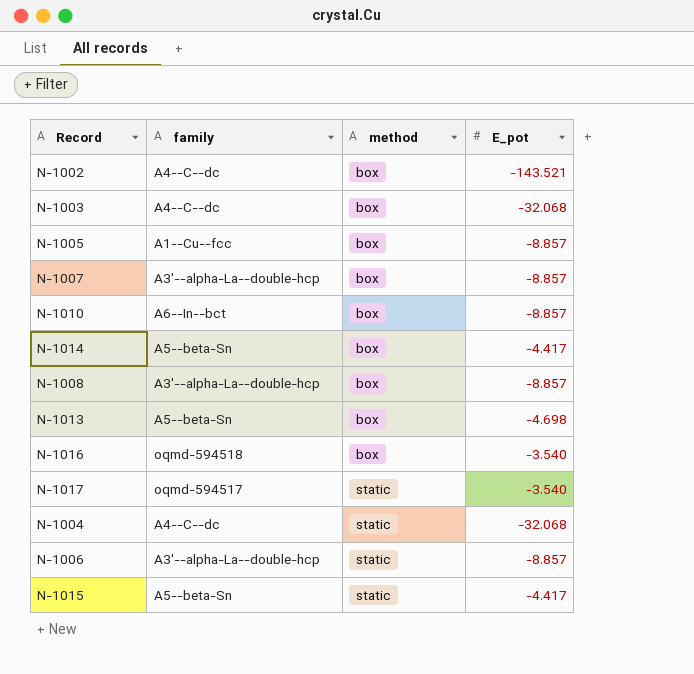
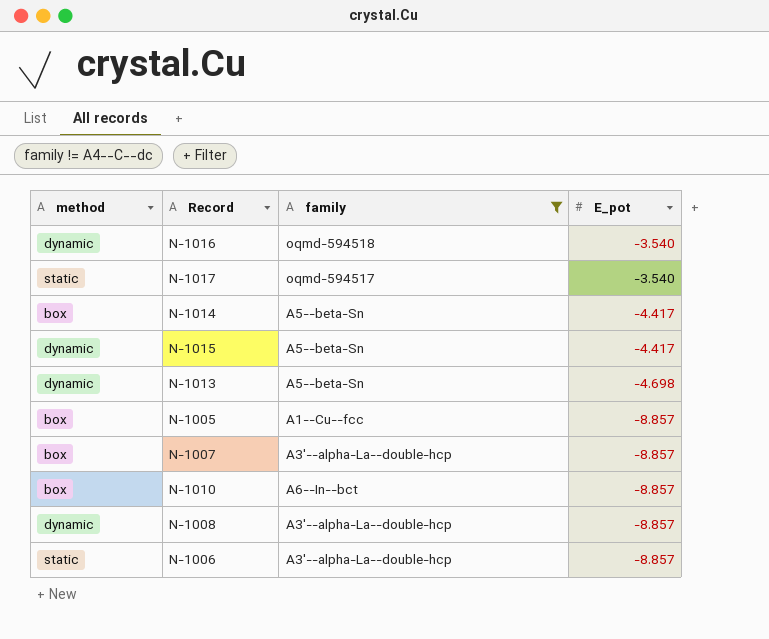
filter: none -> family != A4--C--dc
row order: method ascending -> E_pot descending
column method | position: 3 -> 1
N-1016 | method: box -> dynamic
N-1015 | method: static -> dynamic
N-1013 | method: box -> dynamic
N-1008 | method: box -> dynamic

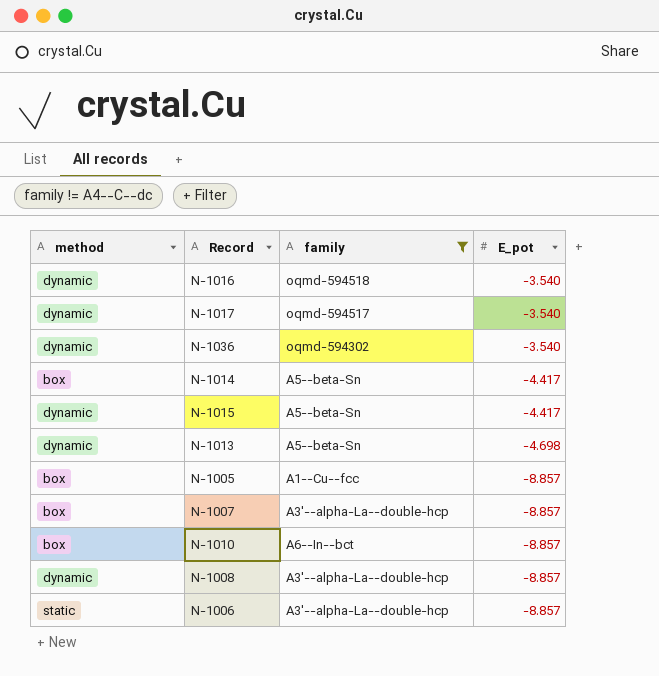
N-1017 | method: static -> dynamic
row N-1036: none -> dynamic | oqmd-594302 | -3.540

